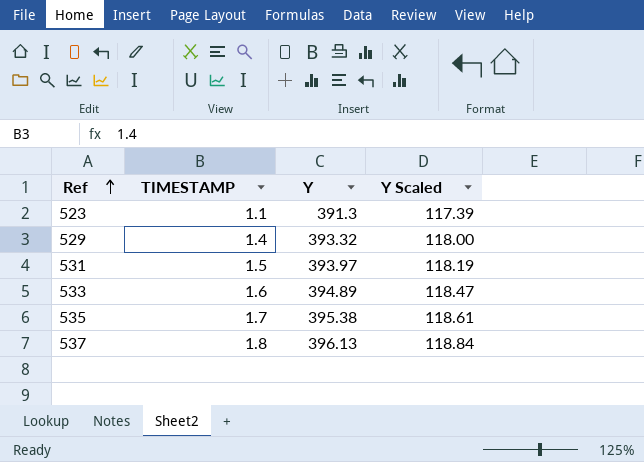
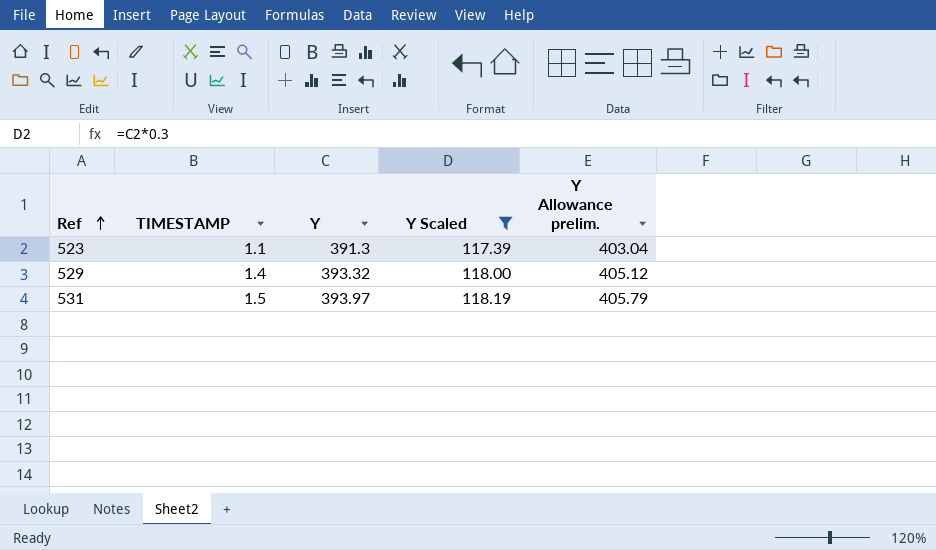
filter: none -> Y Scaled <= 118.19
column Y Allowance prelim. | formula: none -> [Y] * 1.03

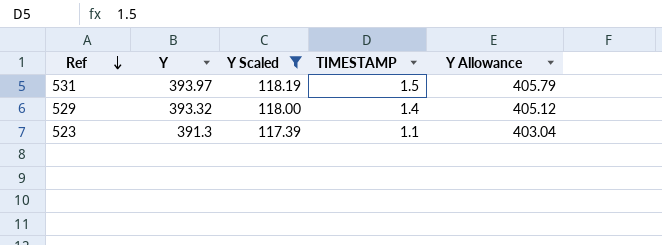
row order: Ref ascending -> Ref descending
column TIMESTAMP | position: 2 -> 4
column name: Y Allowance prelim. -> Y Allowance

